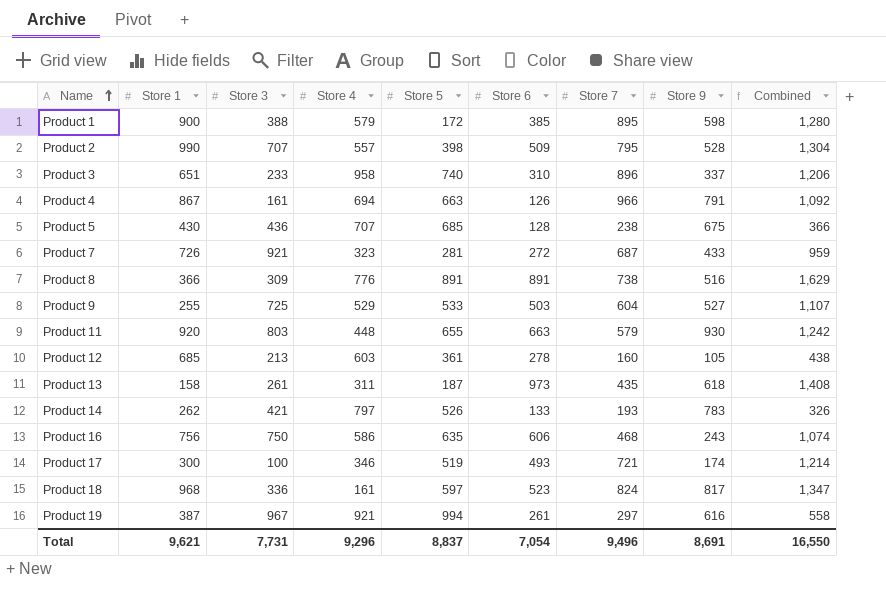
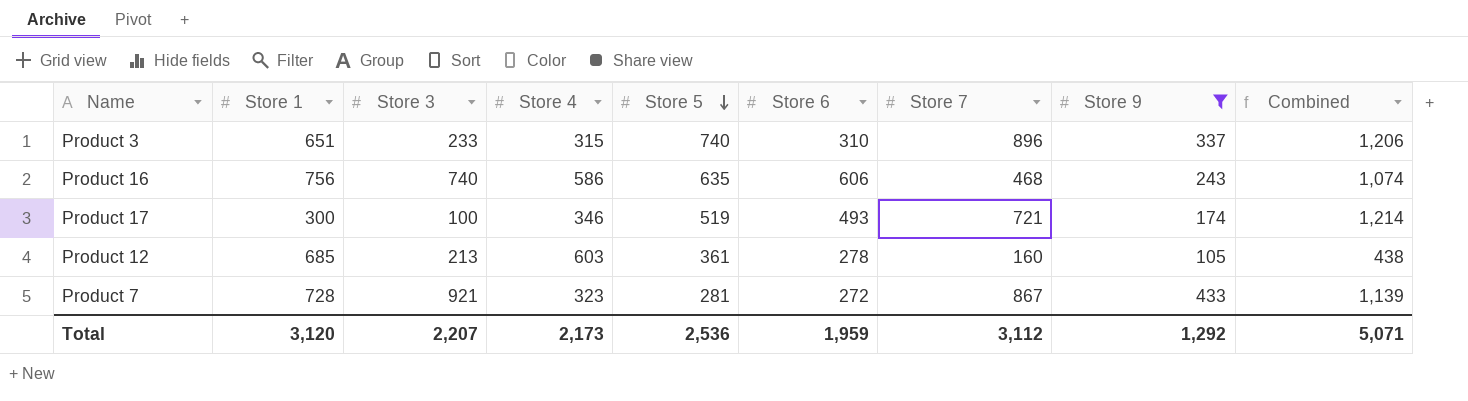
filter: none -> Store 9 <= 433
row order: Name ascending -> Store 5 descending
Product 3 | Store 4: 958 -> 315
Product 16 | Store 3: 750 -> 740
Product 7 | Store 1: 726 -> 728
Product 7 | Store 7: 687 -> 867
Product 7 | Combined: 959 -> 1,139
Total | Store 1: 9,621 -> 3,120
Total | Store 3: 7,731 -> 2,207
Total | Store 4: 9,296 -> 2,173
Total | Store 5: 8,837 -> 2,536
Total | Store 6: 7,054 -> 1,959
Total | Store 7: 9,496 -> 3,112
Total | Store 9: 8,691 -> 1,292
Total | Combined: 16,550 -> 5,071

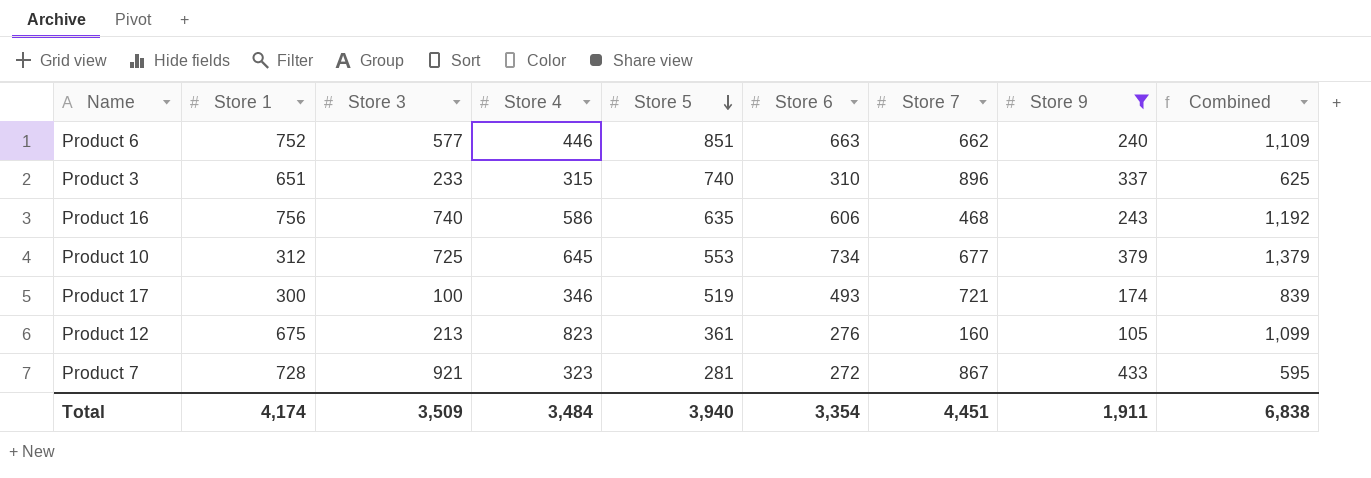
column Combined | formula: [Store 6] + [Store 7] -> [Store 4] + [Store 6]
row Product 6: none -> 752 | 577 | 446 | 851 | 663 | 662 | 240 | 1,109
row Product 10: none -> 312 | 725 | 645 | 553 | 734 | 677 | 379 | 1,379
Product 12 | Store 1: 685 -> 675
Product 12 | Store 4: 603 -> 823
Product 12 | Store 6: 278 -> 276
Total | Store 1: 3,120 -> 4,174
Total | Store 3: 2,207 -> 3,509
Total | Store 4: 2,173 -> 3,484
Total | Store 5: 2,536 -> 3,940
Total | Store 6: 1,959 -> 3,354
Total | Store 7: 3,112 -> 4,451
Total | Store 9: 1,292 -> 1,911
Total | Combined: 5,071 -> 6,838

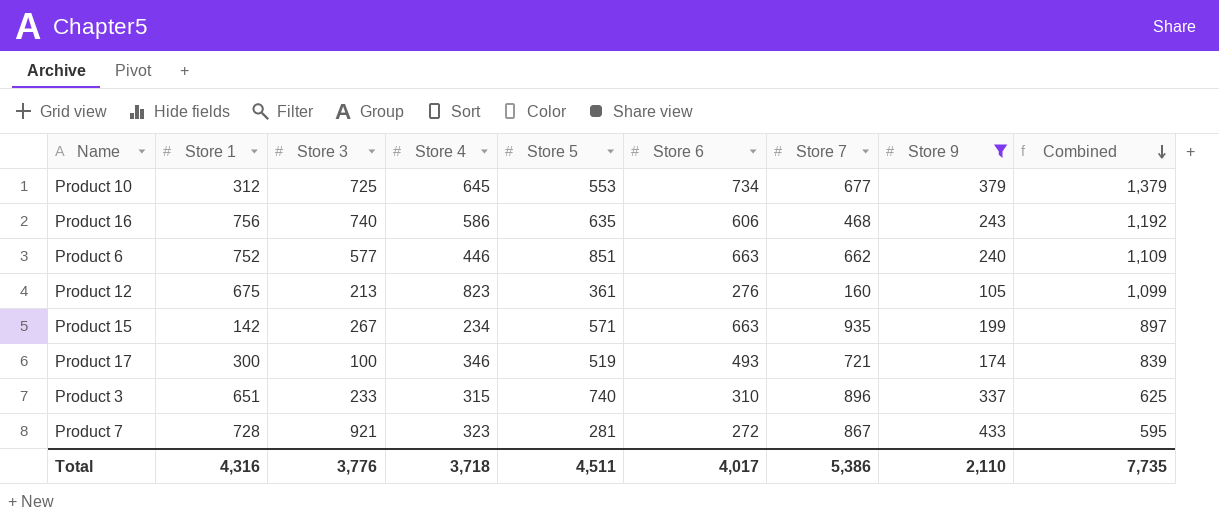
row order: Store 5 descending -> Combined descending
row Product 15: none -> 142 | 267 | 234 | 571 | 663 | 935 | 199 | 897
Total | Store 1: 4,174 -> 4,316
Total | Store 3: 3,509 -> 3,776
Total | Store 4: 3,484 -> 3,718
Total | Store 5: 3,940 -> 4,511
Total | Store 6: 3,354 -> 4,017
Total | Store 7: 4,451 -> 5,386
Total | Store 9: 1,911 -> 2,110
Total | Combined: 6,838 -> 7,735

